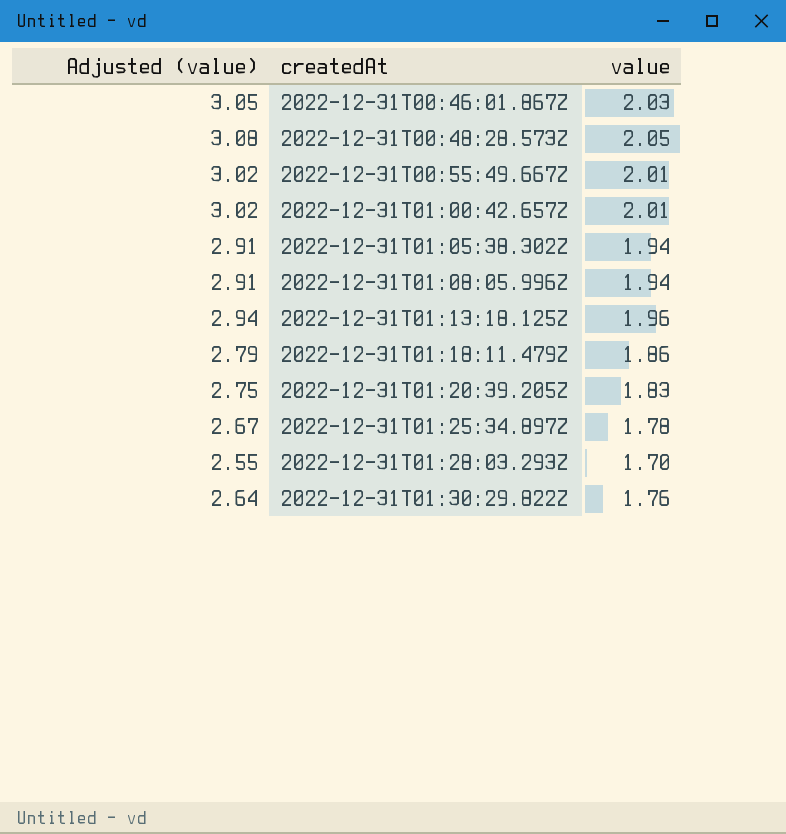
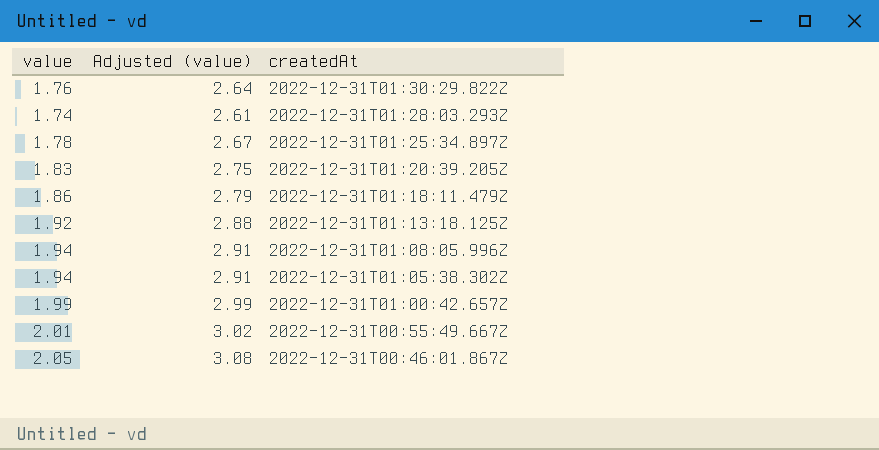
row order: createdAt ascending -> createdAt descending
column value | position: 3 -> 1
row 2022-12-31T00:48:28.573Z: 3.08 | 2.05 -> none
2022-12-31T01:28:03.293Z | value: 1.70 -> 1.74
2022-12-31T01:28:03.293Z | Adjusted (value): 2.55 -> 2.61
2022-12-31T01:13:18.125Z | value: 1.96 -> 1.92
2022-12-31T01:13:18.125Z | Adjusted (value): 2.94 -> 2.88
2022-12-31T01:00:42.657Z | value: 2.01 -> 1.99
2022-12-31T01:00:42.657Z | Adjusted (value): 3.02 -> 2.99
2022-12-31T00:46:01.867Z | value: 2.03 -> 2.05
2022-12-31T00:46:01.867Z | Adjusted (value): 3.05 -> 3.08

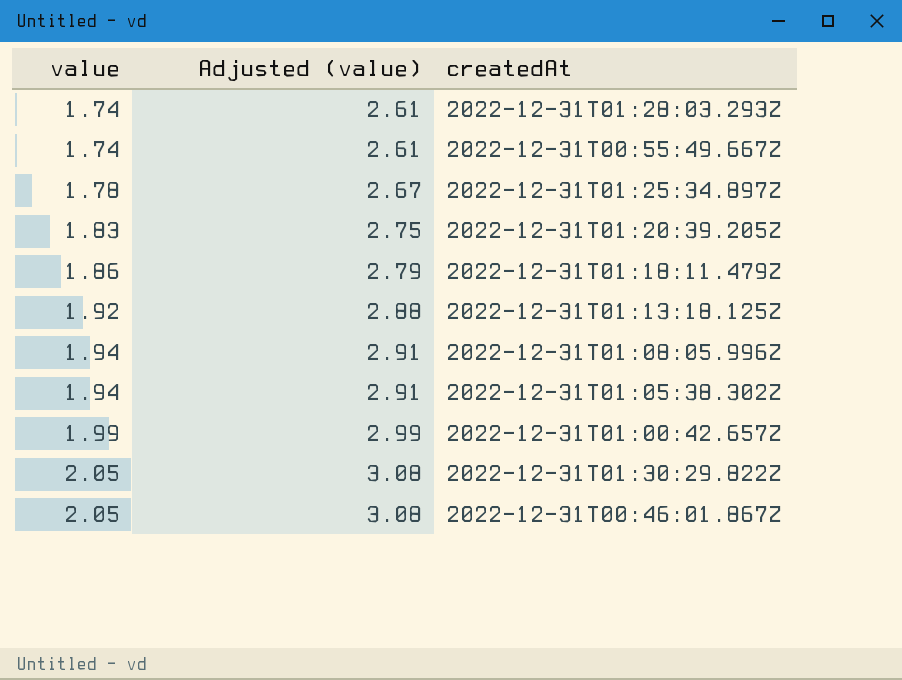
row order: createdAt descending -> value ascending
2022-12-31T00:55:49.667Z | value: 2.01 -> 1.74
2022-12-31T00:55:49.667Z | Adjusted (value): 3.02 -> 2.61
2022-12-31T01:30:29.822Z | value: 1.76 -> 2.05
2022-12-31T01:30:29.822Z | Adjusted (value): 2.64 -> 3.08

